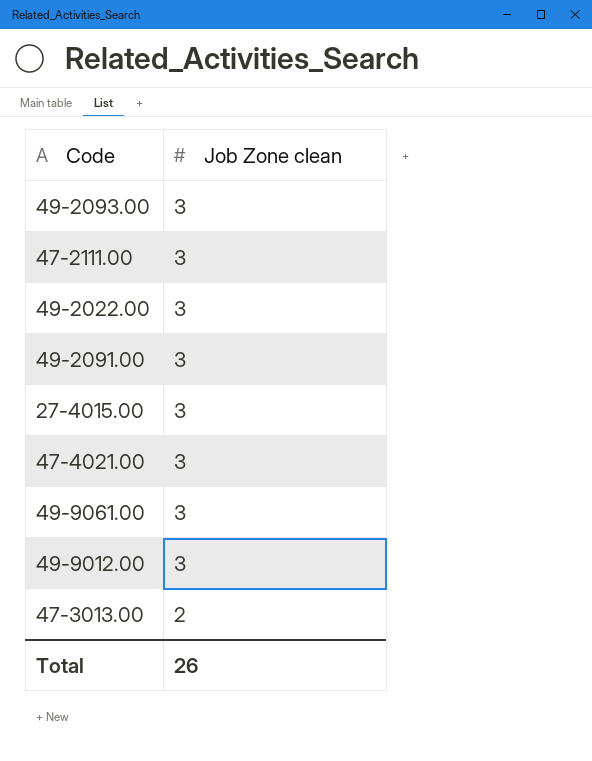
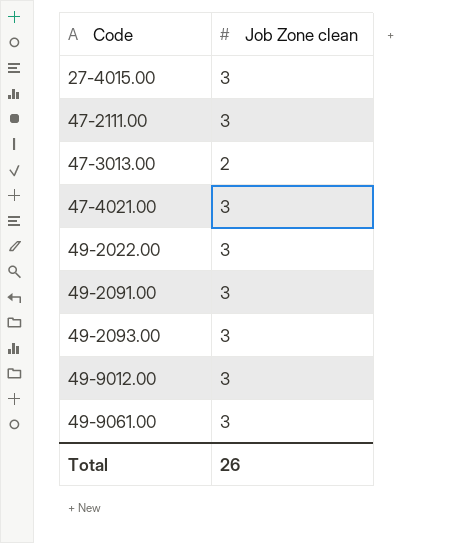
row order: Job Zone clean descending -> Code ascending

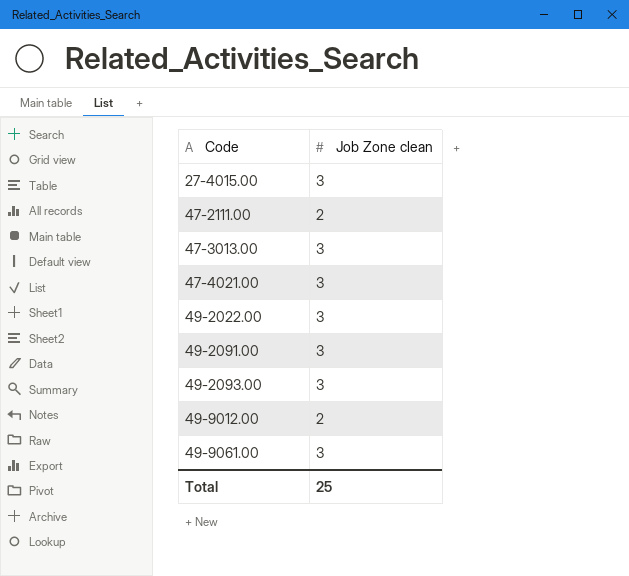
47-2111.00 | Job Zone clean: 3 -> 2
47-3013.00 | Job Zone clean: 2 -> 3
49-9012.00 | Job Zone clean: 3 -> 2
Total | Job Zone clean: 26 -> 25

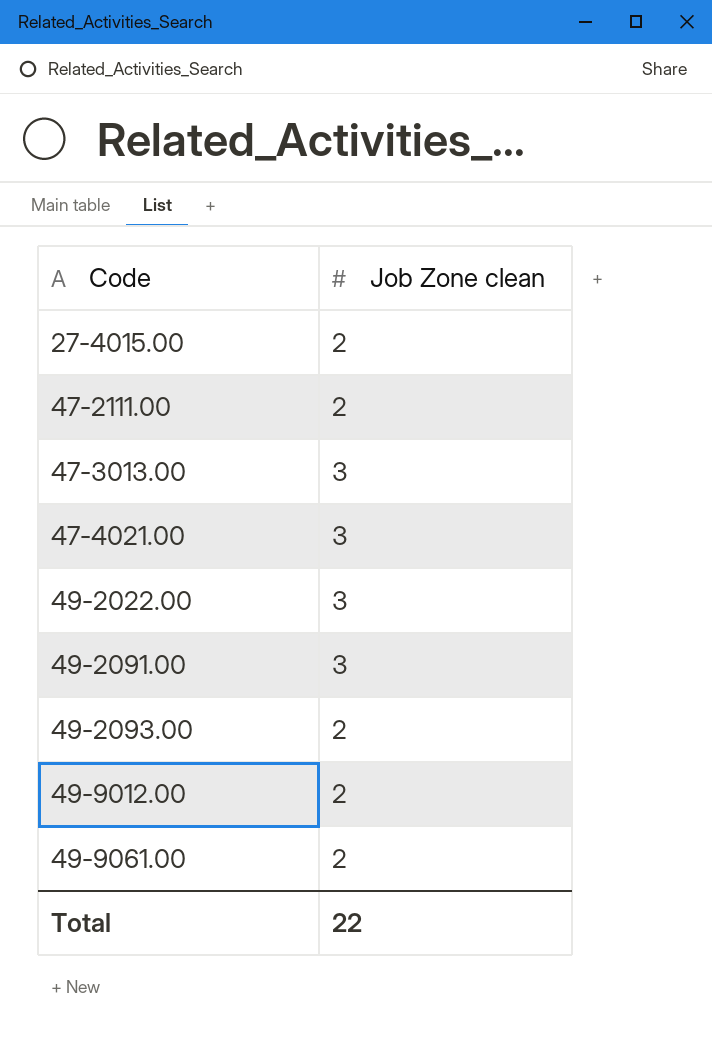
27-4015.00 | Job Zone clean: 3 -> 2
49-2093.00 | Job Zone clean: 3 -> 2
49-9061.00 | Job Zone clean: 3 -> 2
Total | Job Zone clean: 25 -> 22

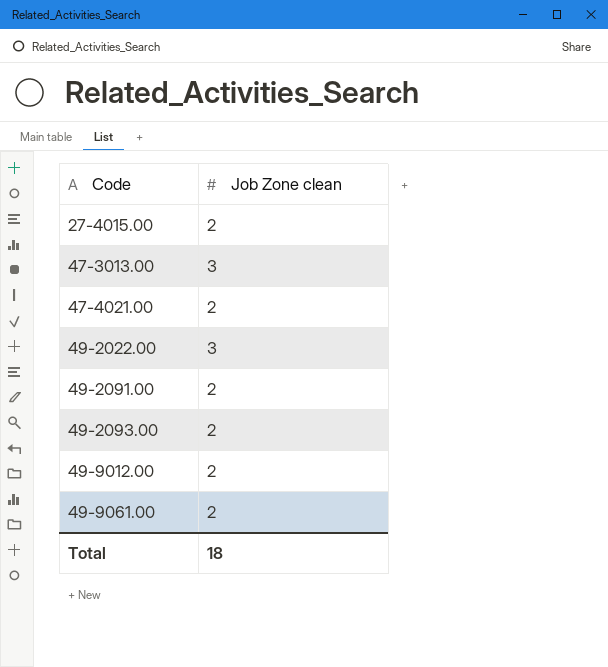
row 47-2111.00: 2 -> none
47-4021.00 | Job Zone clean: 3 -> 2
49-2091.00 | Job Zone clean: 3 -> 2
Total | Job Zone clean: 22 -> 18

